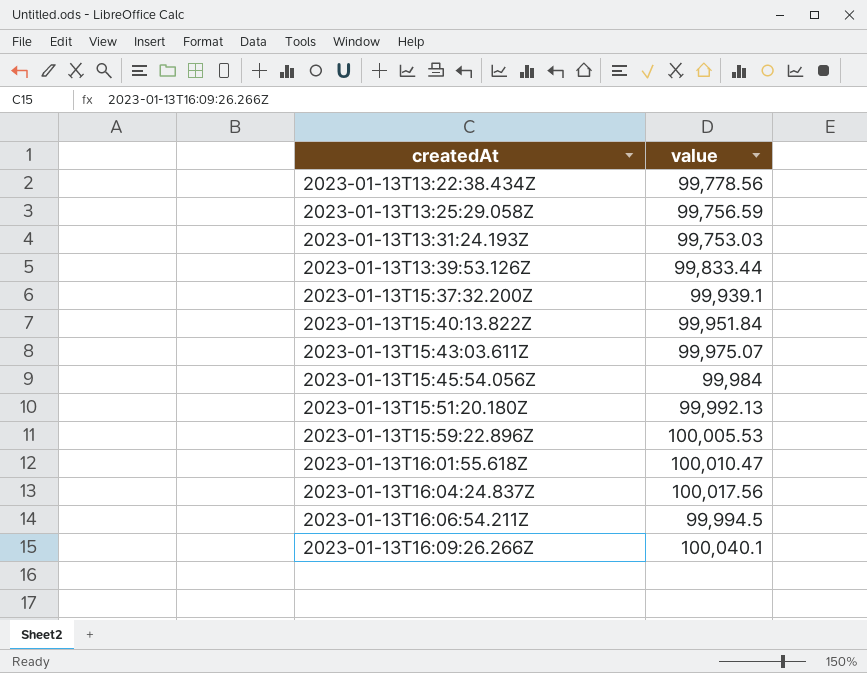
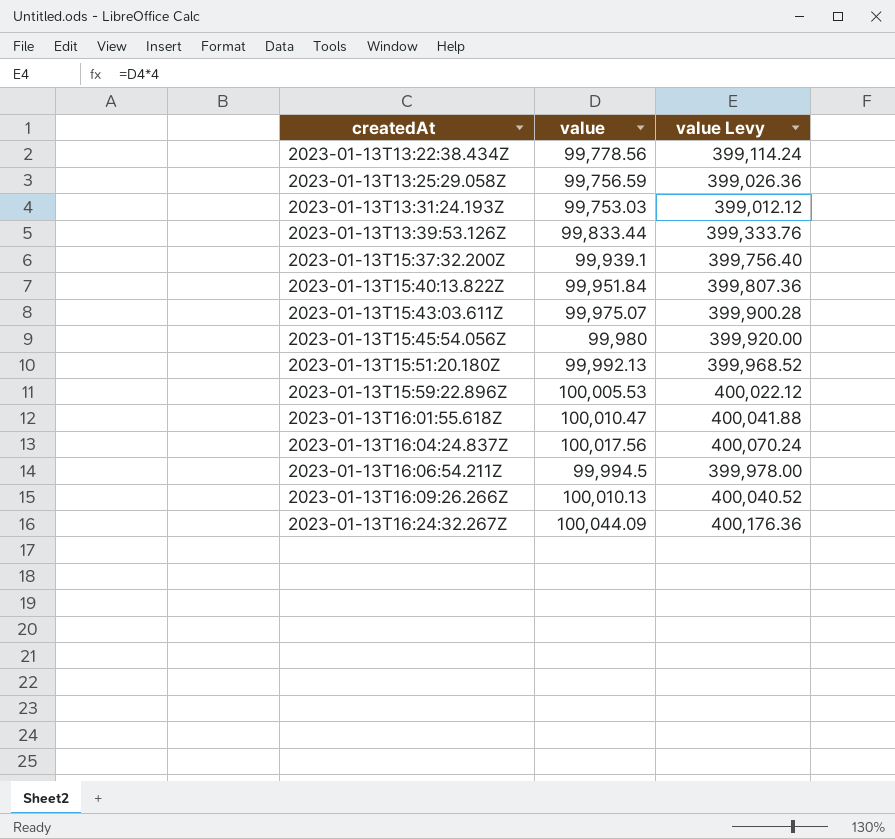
column value Levy | formula: none -> [value] * 4
2023-01-13T15:45:54.056Z | value: 99,984 -> 99,980
2023-01-13T16:09:26.266Z | value: 100,040.1 -> 100,010.13
row 2023-01-13T16:24:32.267Z: none -> 100,044.09 | 400,176.36

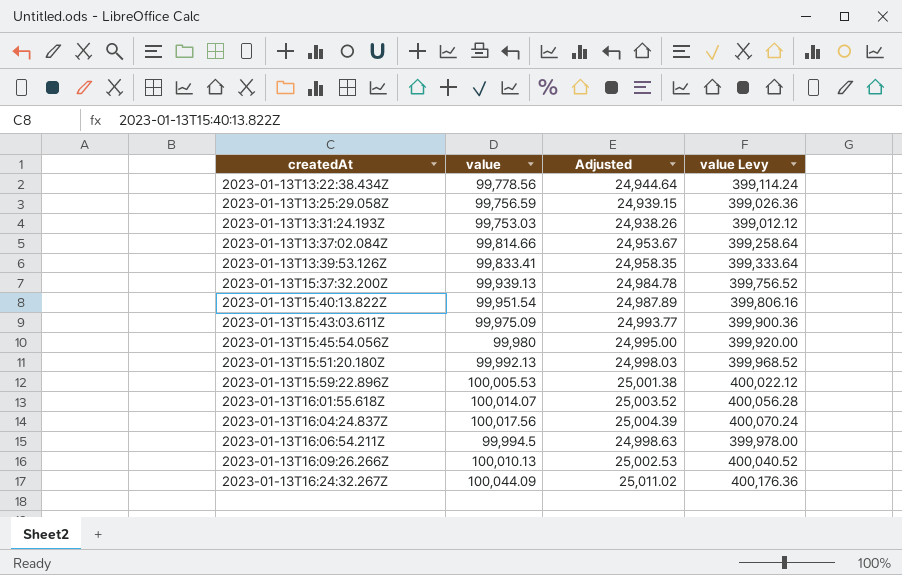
column Adjusted | formula: none -> [value] * 0.25
row 2023-01-13T13:37:02.084Z: none -> 99,814.66 | 24,953.67 | 399,258.64
2023-01-13T13:39:53.126Z | value: 99,833.44 -> 99,833.41
2023-01-13T13:39:53.126Z | value Levy: 399,333.76 -> 399,333.64
2023-01-13T15:37:32.200Z | value: 99,939.1 -> 99,939.13
2023-01-13T15:37:32.200Z | value Levy: 399,756.40 -> 399,756.52
2023-01-13T15:40:13.822Z | value: 99,951.84 -> 99,951.54
2023-01-13T15:40:13.822Z | value Levy: 399,807.36 -> 399,806.16
2023-01-13T15:43:03.611Z | value: 99,975.07 -> 99,975.09
2023-01-13T15:43:03.611Z | value Levy: 399,900.28 -> 399,900.36
2023-01-13T16:01:55.618Z | value: 100,010.47 -> 100,014.07
2023-01-13T16:01:55.618Z | value Levy: 400,041.88 -> 400,056.28

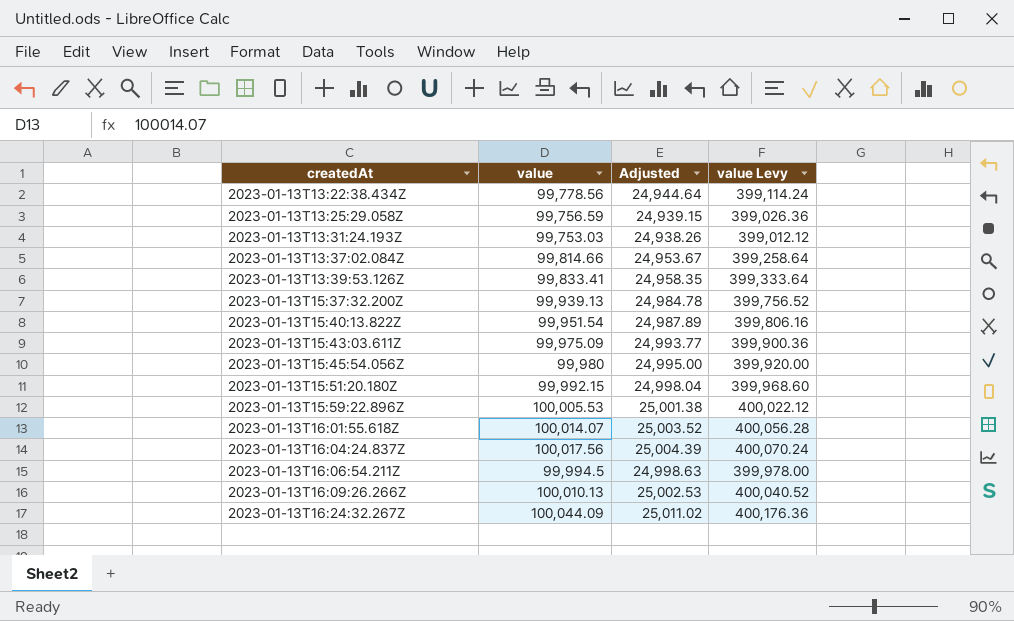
2023-01-13T15:51:20.180Z | value: 99,992.13 -> 99,992.15
2023-01-13T15:51:20.180Z | Adjusted: 24,998.03 -> 24,998.04
2023-01-13T15:51:20.180Z | value Levy: 399,968.52 -> 399,968.60

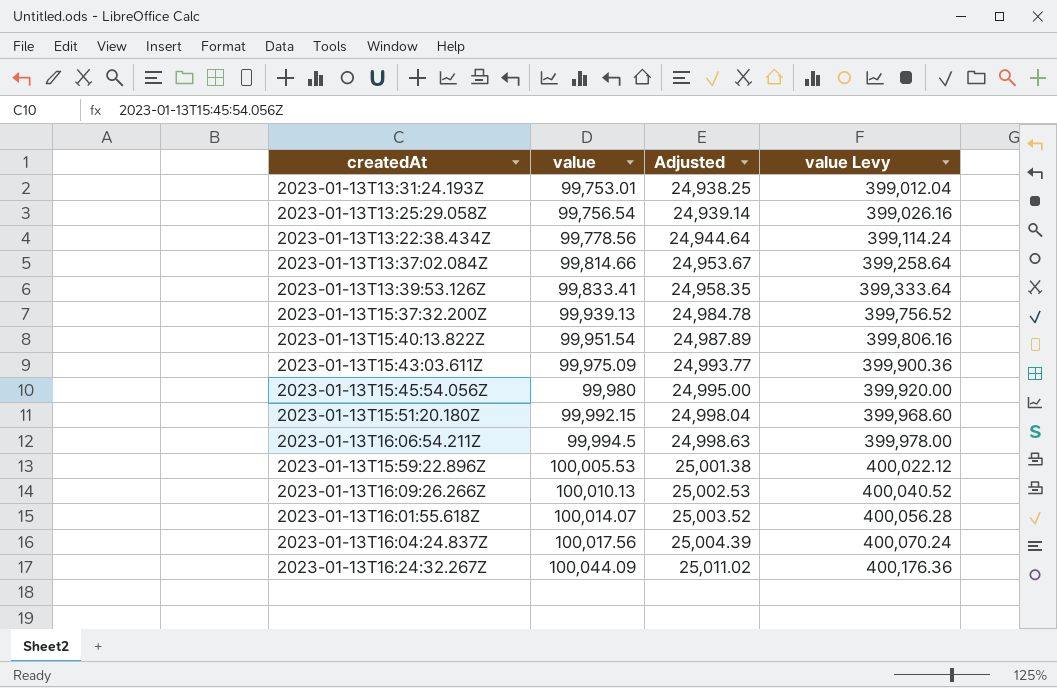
row order: createdAt ascending -> value ascending
2023-01-13T13:31:24.193Z | value: 99,753.03 -> 99,753.01
2023-01-13T13:31:24.193Z | Adjusted: 24,938.26 -> 24,938.25
2023-01-13T13:31:24.193Z | value Levy: 399,012.12 -> 399,012.04
2023-01-13T13:25:29.058Z | value: 99,756.59 -> 99,756.54
2023-01-13T13:25:29.058Z | Adjusted: 24,939.15 -> 24,939.14
2023-01-13T13:25:29.058Z | value Levy: 399,026.36 -> 399,026.16

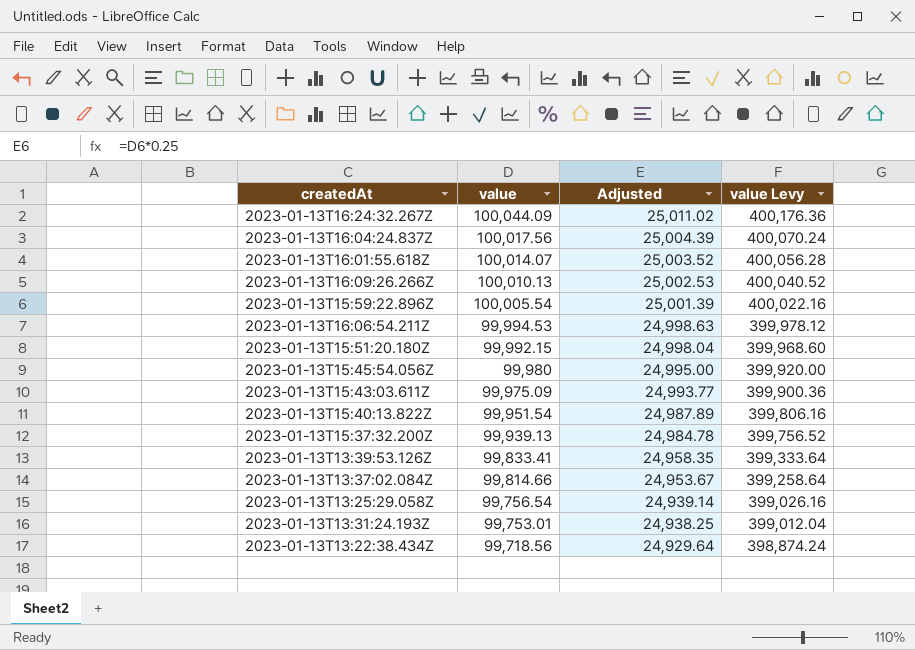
row order: value ascending -> value descending
2023-01-13T15:59:22.896Z | value: 100,005.53 -> 100,005.54
2023-01-13T15:59:22.896Z | Adjusted: 25,001.38 -> 25,001.39
2023-01-13T15:59:22.896Z | value Levy: 400,022.12 -> 400,022.16
2023-01-13T16:06:54.211Z | value: 99,994.5 -> 99,994.53
2023-01-13T16:06:54.211Z | value Levy: 399,978.00 -> 399,978.12
2023-01-13T13:22:38.434Z | value: 99,778.56 -> 99,718.56
2023-01-13T13:22:38.434Z | Adjusted: 24,944.64 -> 24,929.64
2023-01-13T13:22:38.434Z | value Levy: 399,114.24 -> 398,874.24

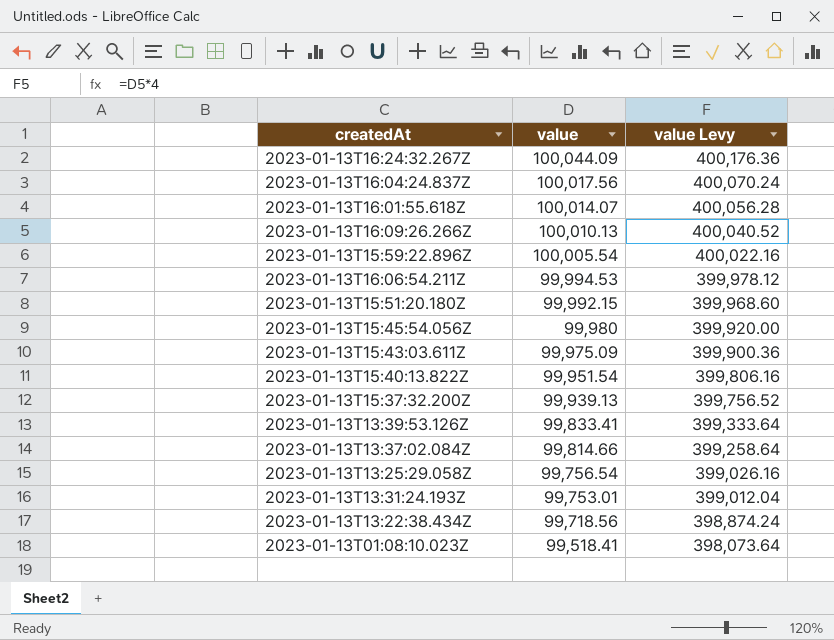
column Adjusted | formula: [value] * 0.25 -> none
row 2023-01-13T01:08:10.023Z: none -> 99,518.41 | 398,073.64

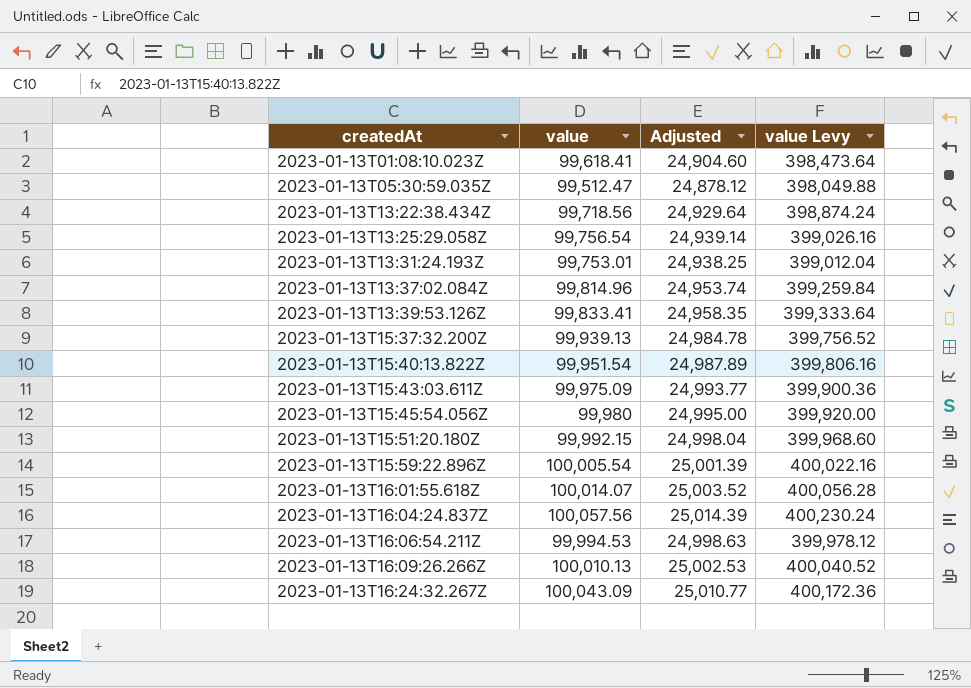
row order: value descending -> createdAt ascending
column Adjusted | formula: none -> [value] * 0.25
2023-01-13T01:08:10.023Z | value: 99,518.41 -> 99,618.41
2023-01-13T01:08:10.023Z | value Levy: 398,073.64 -> 398,473.64
row 2023-01-13T05:30:59.035Z: none -> 99,512.47 | 24,878.12 | 398,049.88
2023-01-13T13:37:02.084Z | value: 99,814.66 -> 99,814.96
2023-01-13T13:37:02.084Z | value Levy: 399,258.64 -> 399,259.84
2023-01-13T16:04:24.837Z | value: 100,017.56 -> 100,057.56
2023-01-13T16:04:24.837Z | value Levy: 400,070.24 -> 400,230.24
2023-01-13T16:24:32.267Z | value: 100,044.09 -> 100,043.09
2023-01-13T16:24:32.267Z | value Levy: 400,176.36 -> 400,172.36

